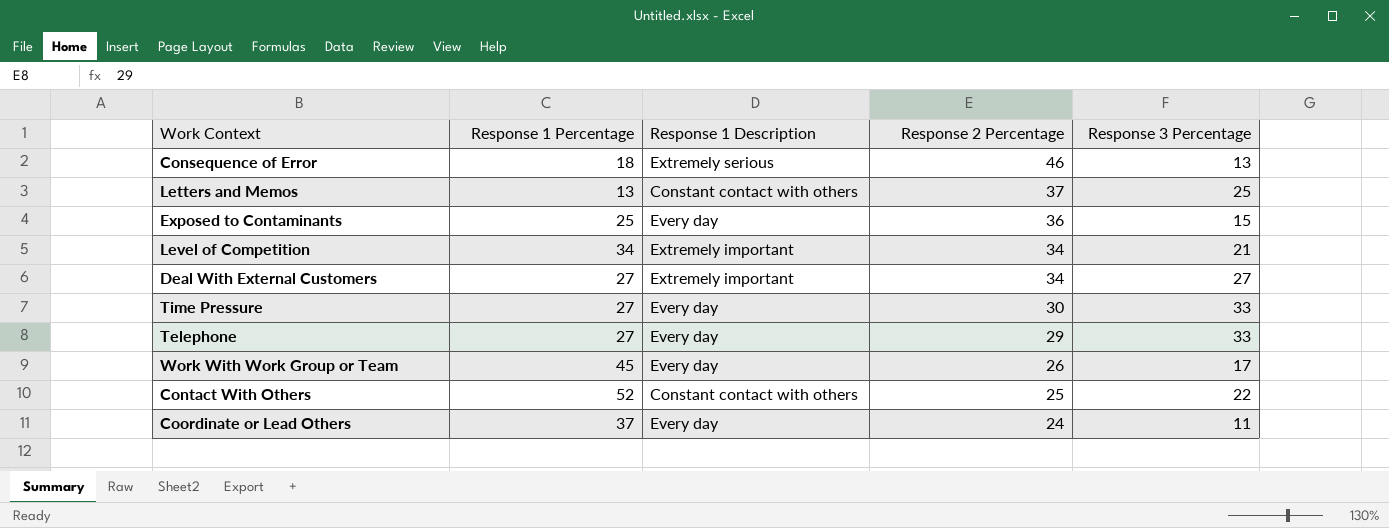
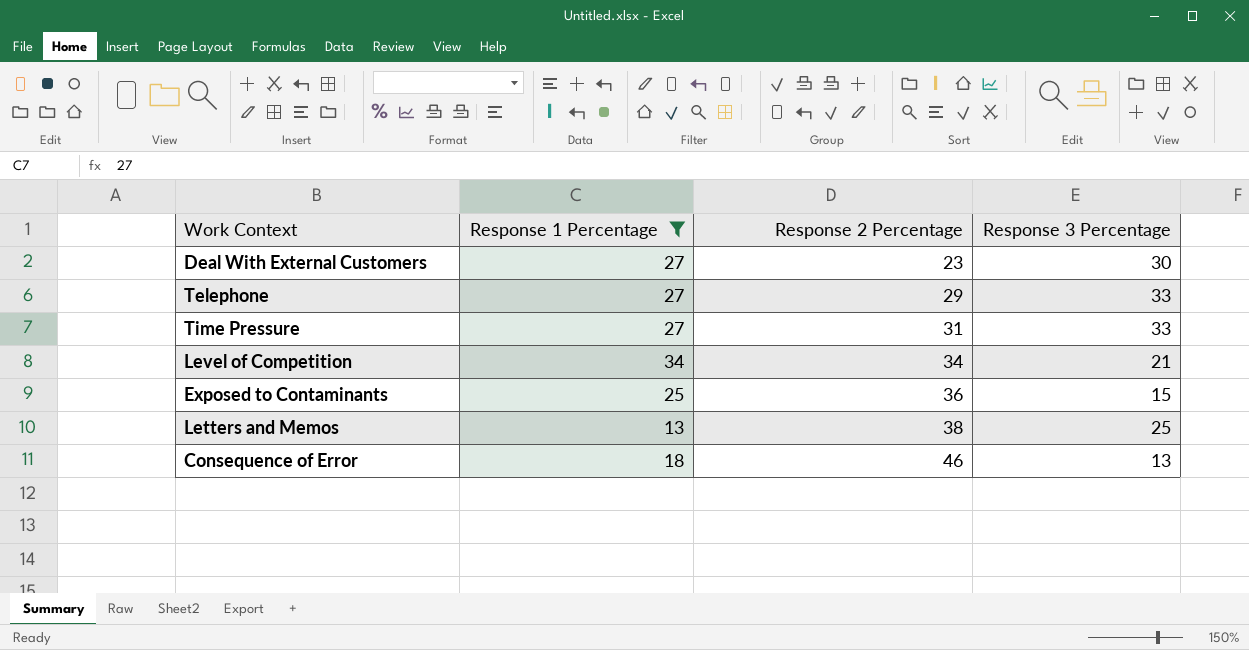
filter: none -> Response 1 Percentage <= 34
row order: Response 2 Percentage descending -> Response 2 Percentage ascending
column Response 1 Description | position: 3 -> none
Deal With External Customers | Response 2 Percentage: 34 -> 23
Deal With External Customers | Response 3 Percentage: 27 -> 30
Time Pressure | Response 2 Percentage: 30 -> 31
Letters and Memos | Response 2 Percentage: 37 -> 38

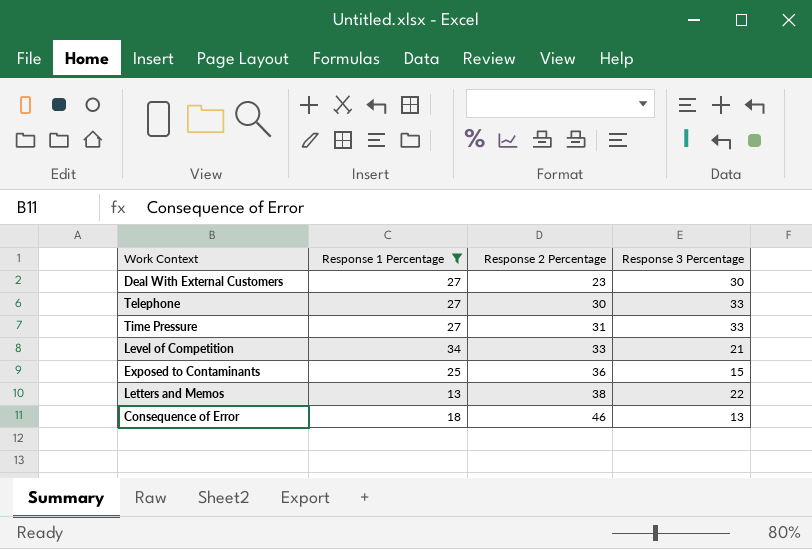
Telephone | Response 2 Percentage: 29 -> 30
Level of Competition | Response 2 Percentage: 34 -> 33
Letters and Memos | Response 3 Percentage: 25 -> 22

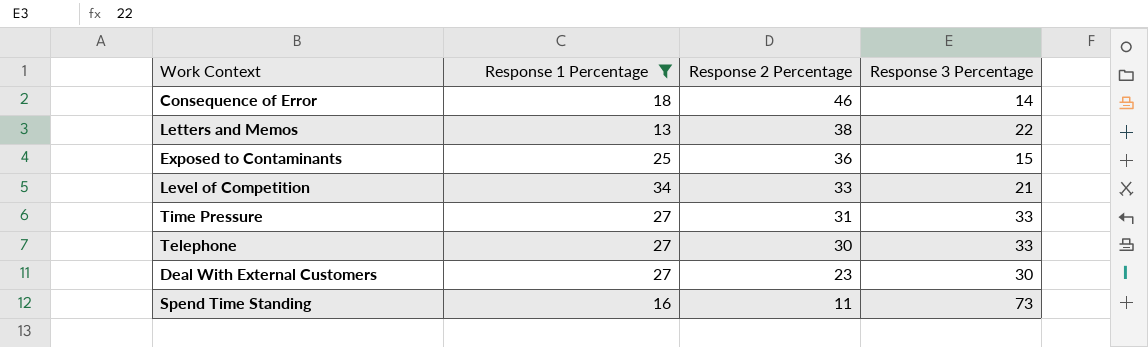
row order: Response 2 Percentage ascending -> Response 2 Percentage descending
Consequence of Error | Response 3 Percentage: 13 -> 14
row Spend Time Standing: none -> 16 | 11 | 73

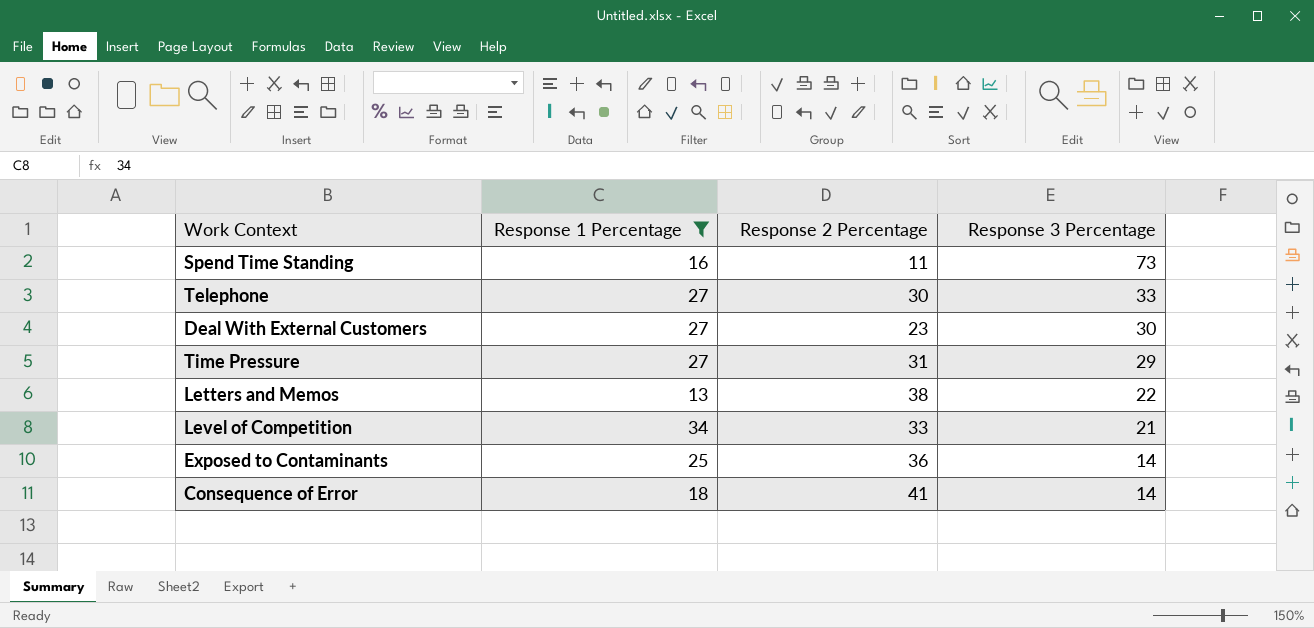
row order: Response 2 Percentage descending -> Response 3 Percentage descending
Time Pressure | Response 3 Percentage: 33 -> 29
Exposed to Contaminants | Response 3 Percentage: 15 -> 14
Consequence of Error | Response 2 Percentage: 46 -> 41

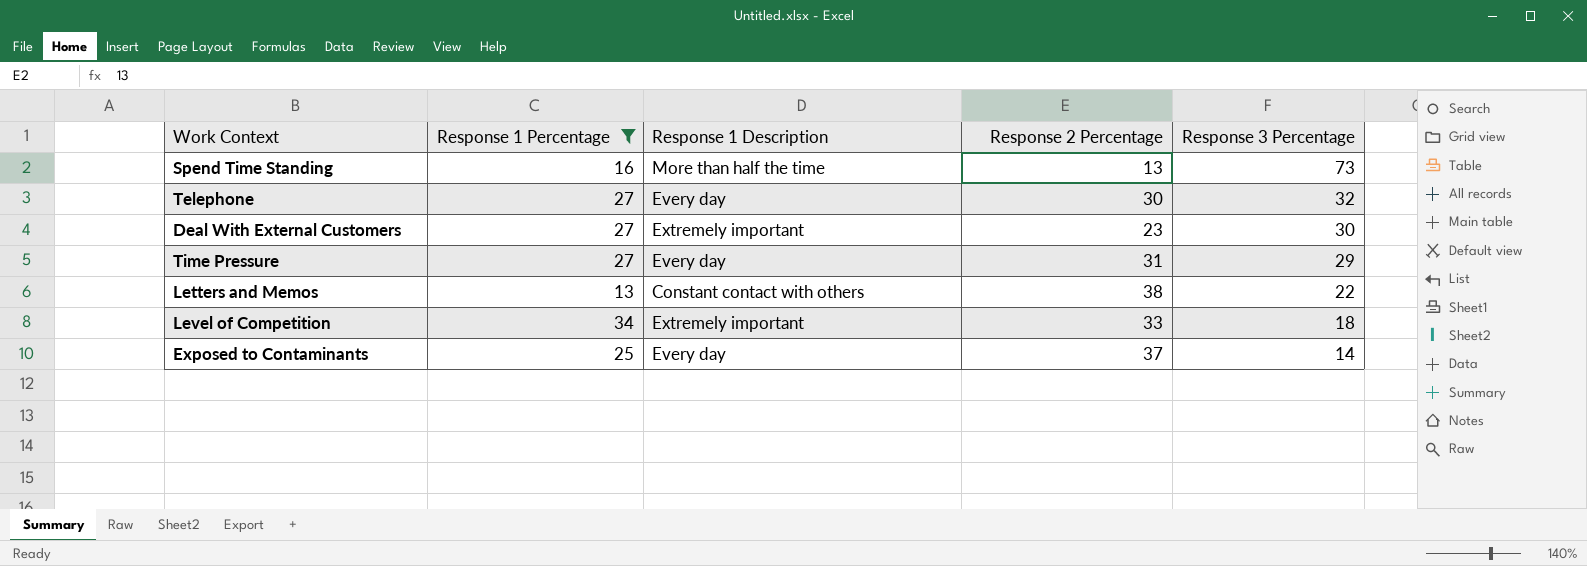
column Response 1 Description | position: none -> 3
row Consequence of Error: 18 | 41 | 14 -> none
Spend Time Standing | Response 2 Percentage: 11 -> 13
Telephone | Response 3 Percentage: 33 -> 32
Level of Competition | Response 3 Percentage: 21 -> 18
Exposed to Contaminants | Response 2 Percentage: 36 -> 37

